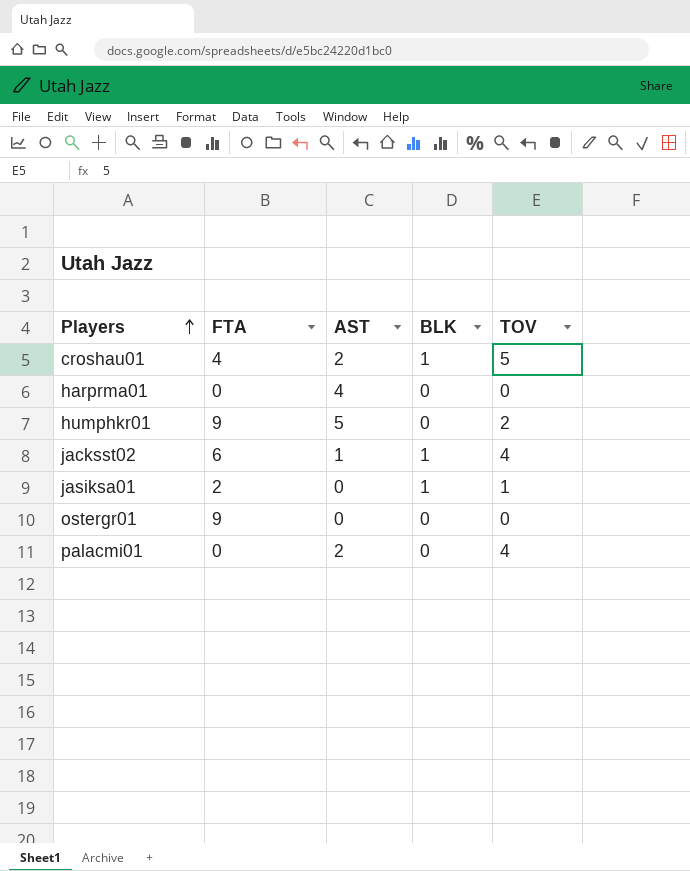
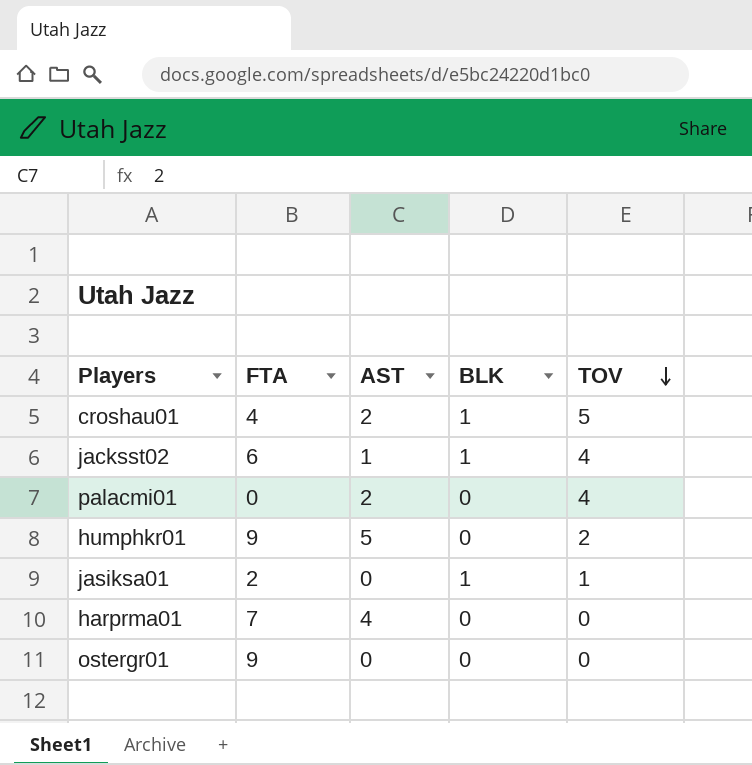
row order: Players ascending -> TOV descending
harprma01 | FTA: 0 -> 7

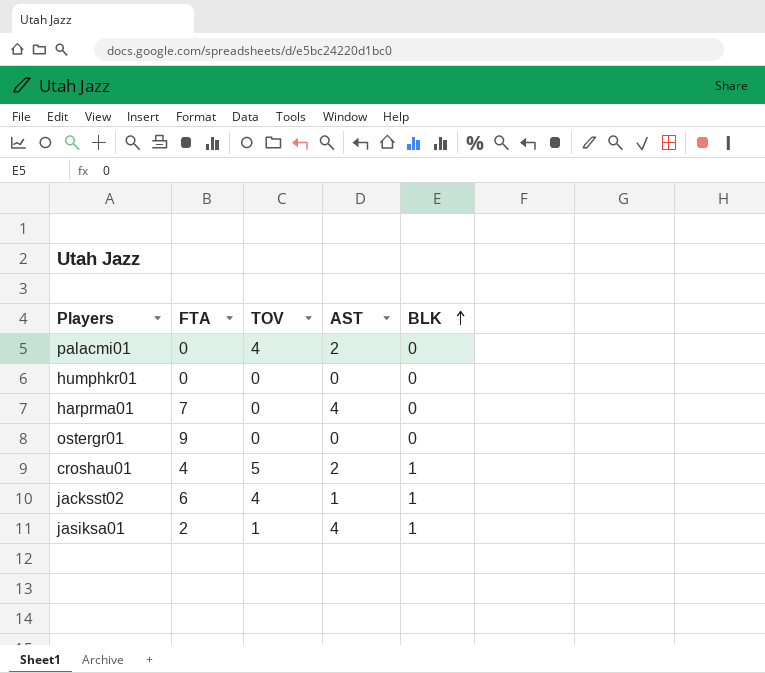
row order: TOV descending -> BLK ascending
column TOV | position: 5 -> 3
humphkr01 | FTA: 9 -> 0
humphkr01 | TOV: 2 -> 0
humphkr01 | AST: 5 -> 0
jasiksa01 | AST: 0 -> 4

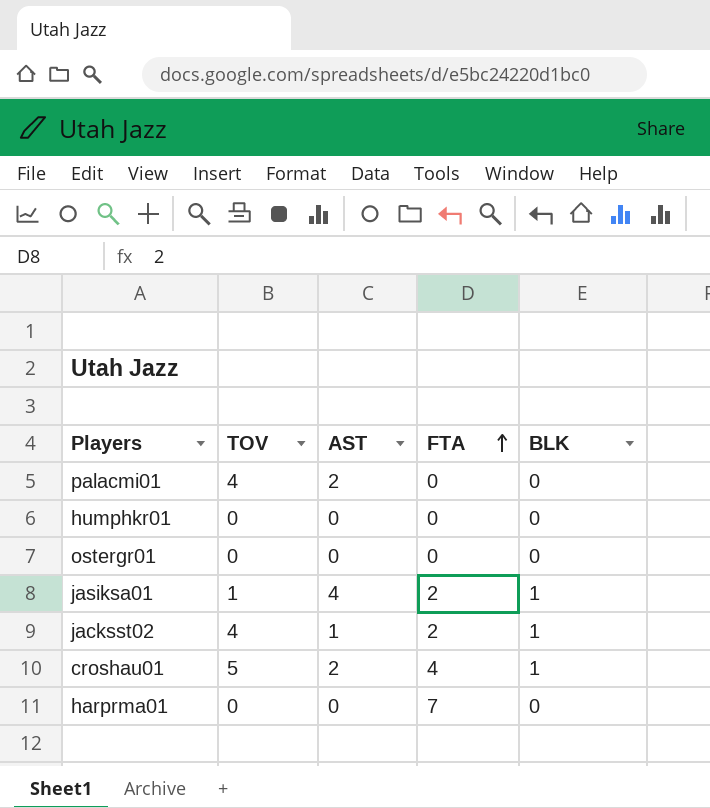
row order: BLK ascending -> FTA ascending
column FTA | position: 2 -> 4
ostergr01 | FTA: 9 -> 0
jacksst02 | FTA: 6 -> 2
harprma01 | AST: 4 -> 0

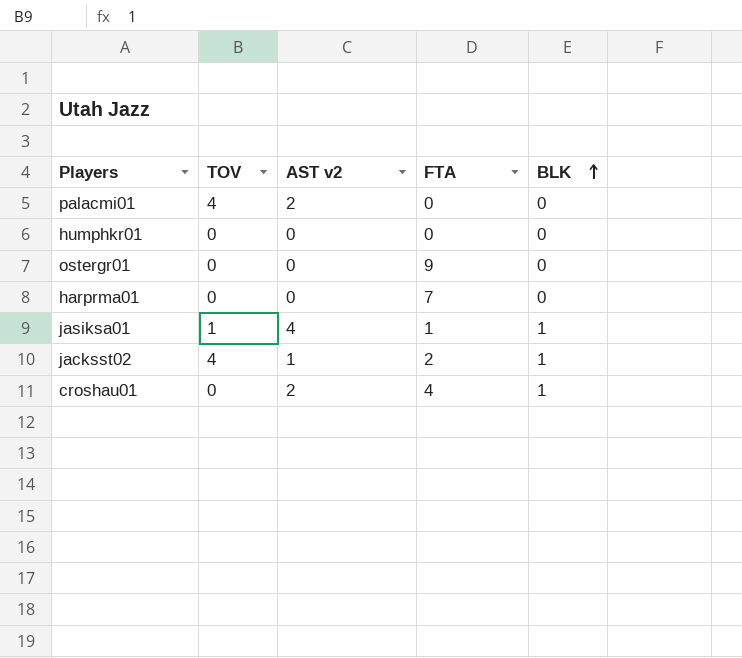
row order: FTA ascending -> BLK ascending
column name: AST -> AST v2
ostergr01 | FTA: 0 -> 9
jasiksa01 | FTA: 2 -> 1
croshau01 | TOV: 5 -> 0

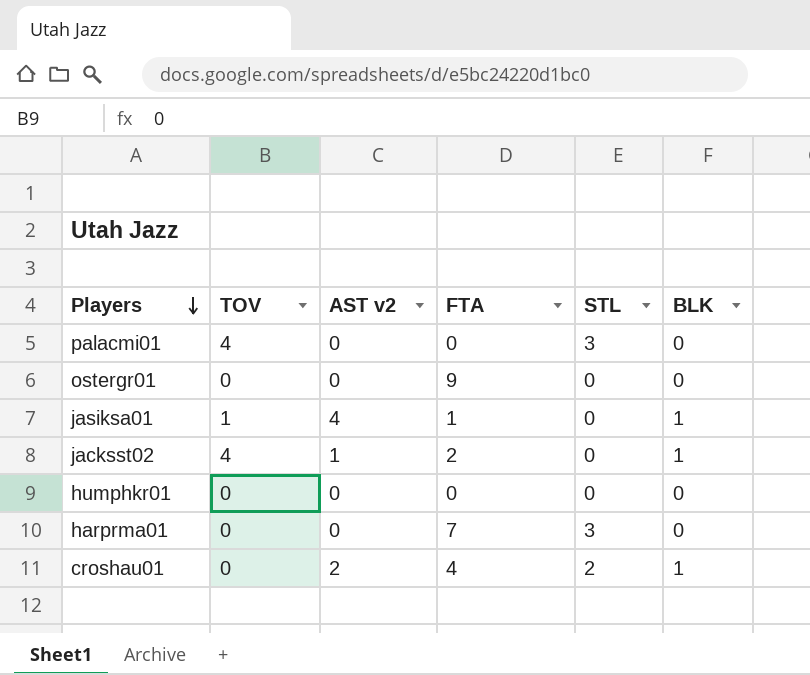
row order: BLK ascending -> Players descending
column STL | position: none -> 5
palacmi01 | AST v2: 2 -> 0

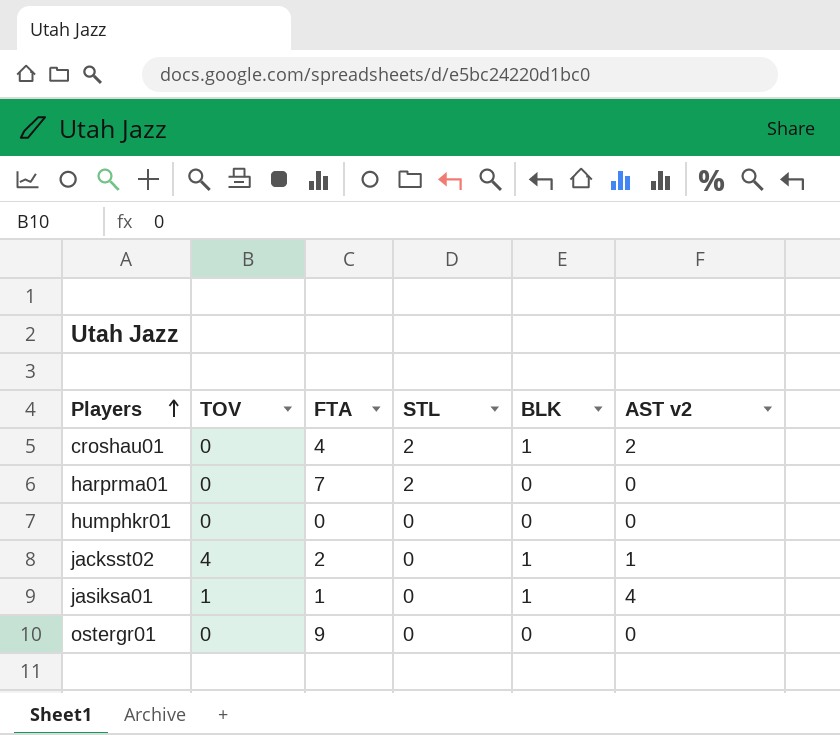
row order: Players descending -> Players ascending
column AST v2 | position: 3 -> 6
row palacmi01: 4 | 0 | 0 | 3 | 0 -> none
harprma01 | STL: 3 -> 2

